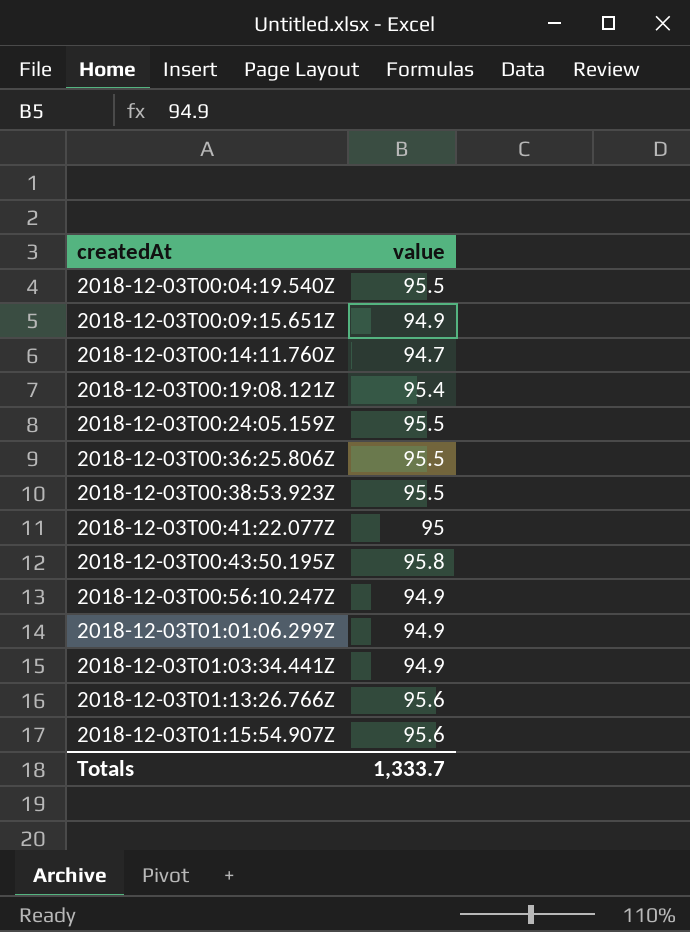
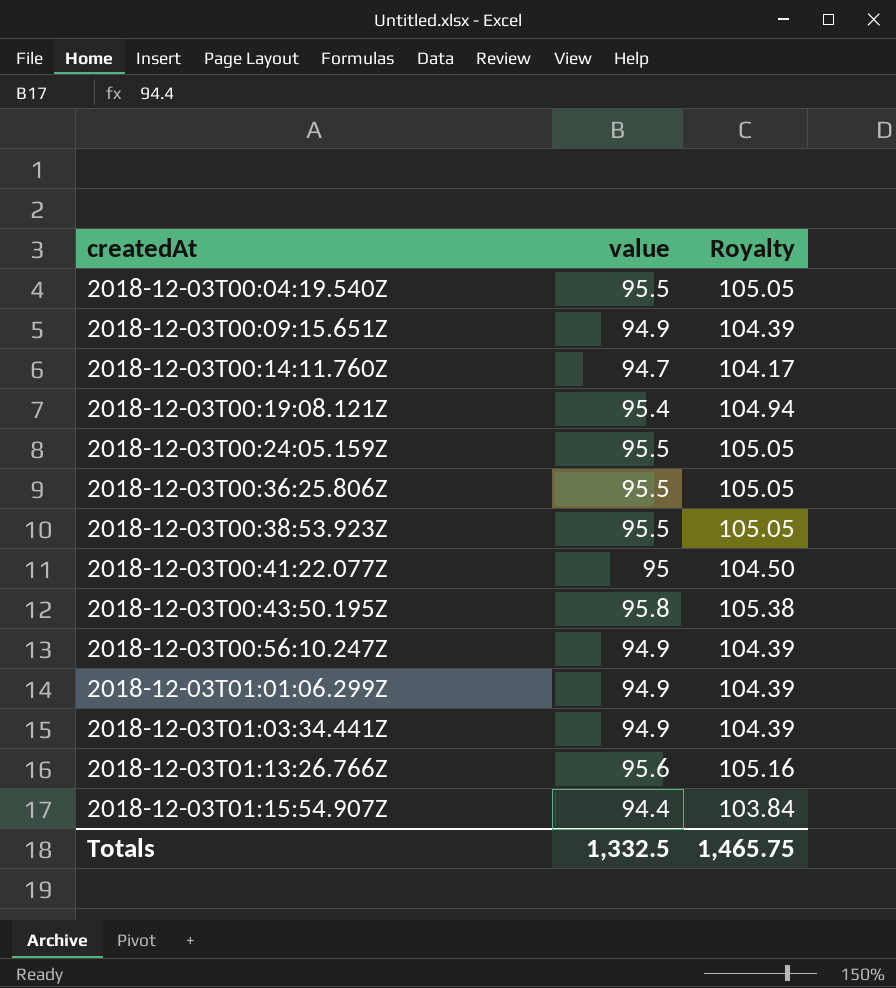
column Royalty | formula: none -> [value] * 1.1
2018-12-03T01:15:54.907Z | value: 95.6 -> 94.4
Totals | value: 1,333.7 -> 1,332.5

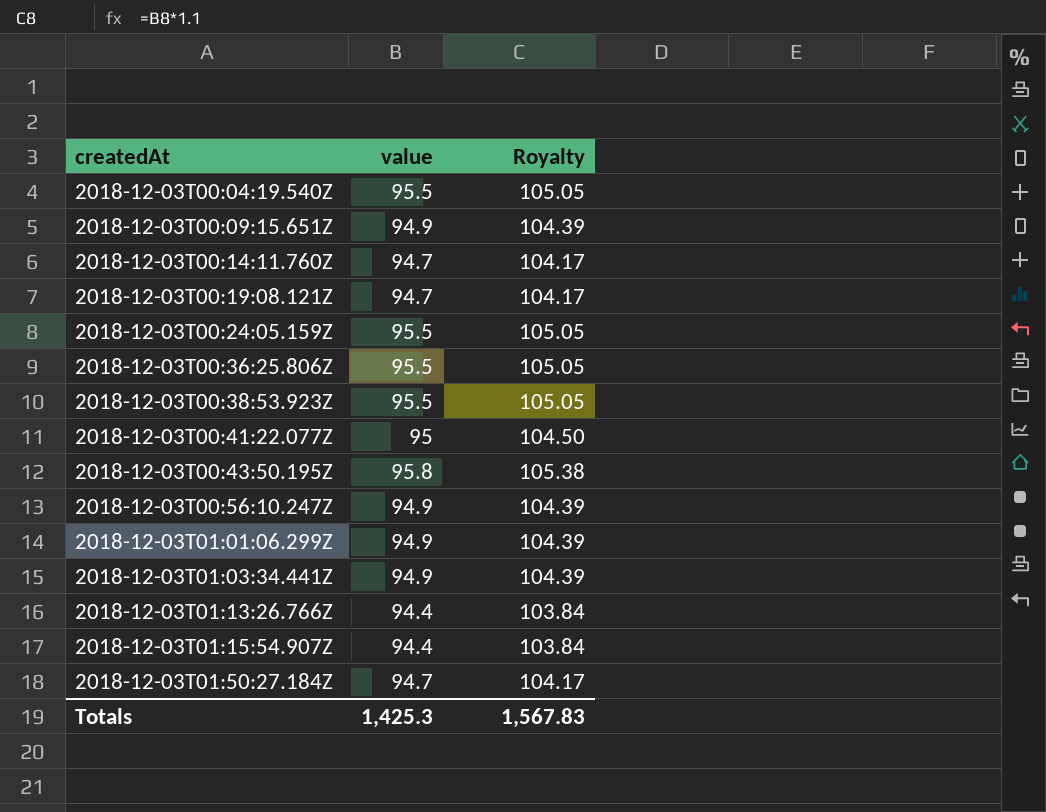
2018-12-03T00:19:08.121Z | value: 95.4 -> 94.7
2018-12-03T00:19:08.121Z | Royalty: 104.94 -> 104.17
2018-12-03T01:13:26.766Z | value: 95.6 -> 94.4
2018-12-03T01:13:26.766Z | Royalty: 105.16 -> 103.84
row 2018-12-03T01:50:27.184Z: none -> 94.7 | 104.17
Totals | value: 1,332.5 -> 1,425.3
Totals | Royalty: 1,465.75 -> 1,567.83

